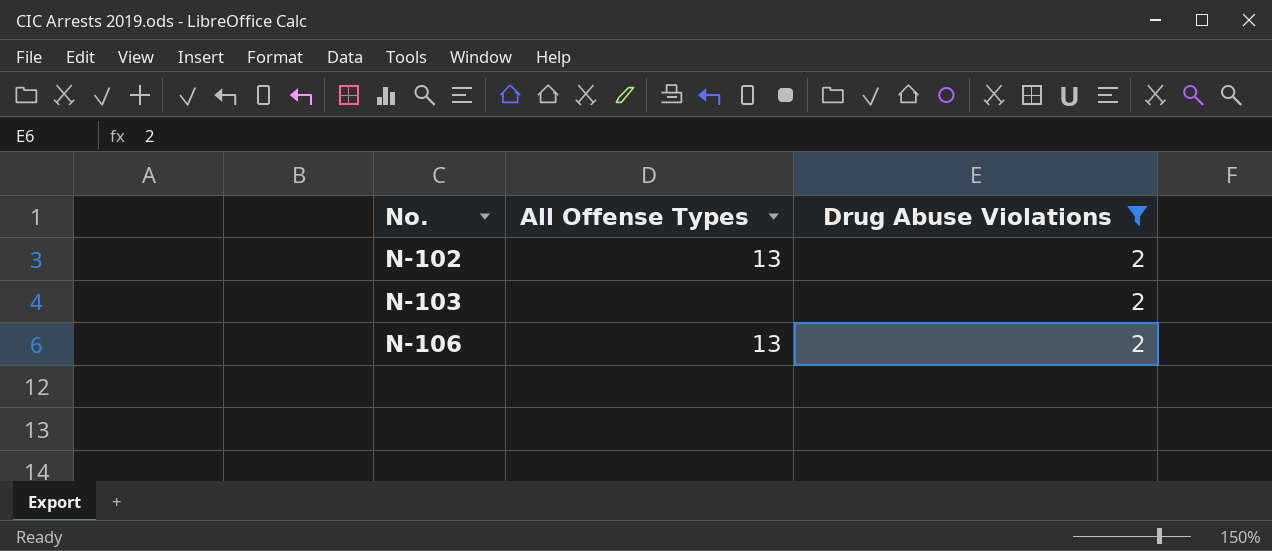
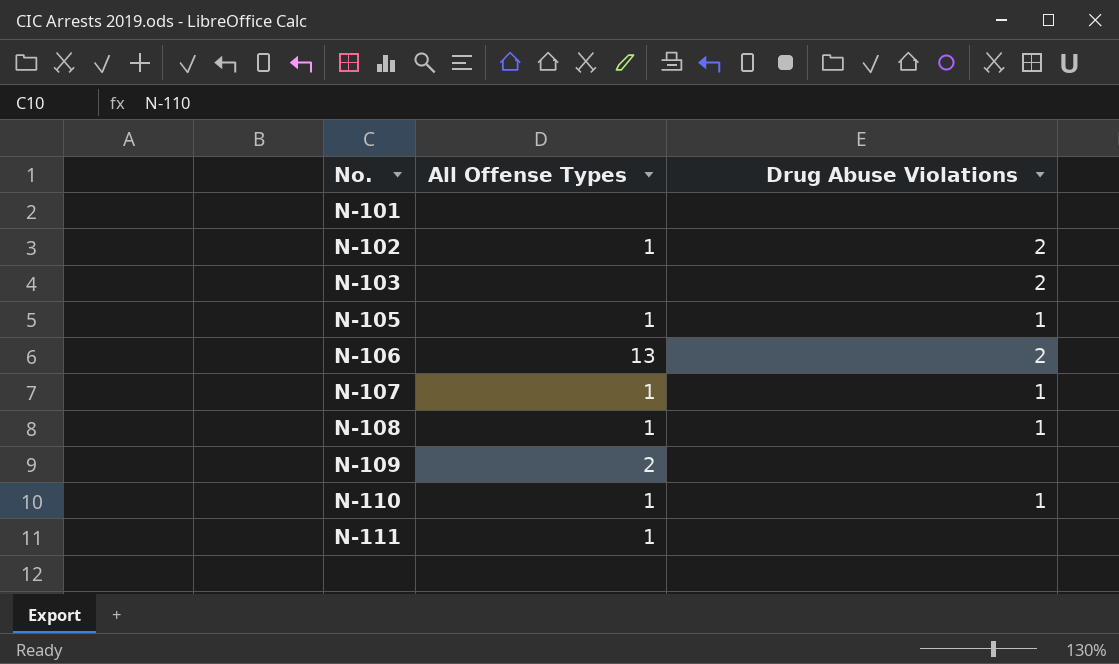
filter: Drug Abuse Violations = 2 -> none
N-102 | All Offense Types: 13 -> 1

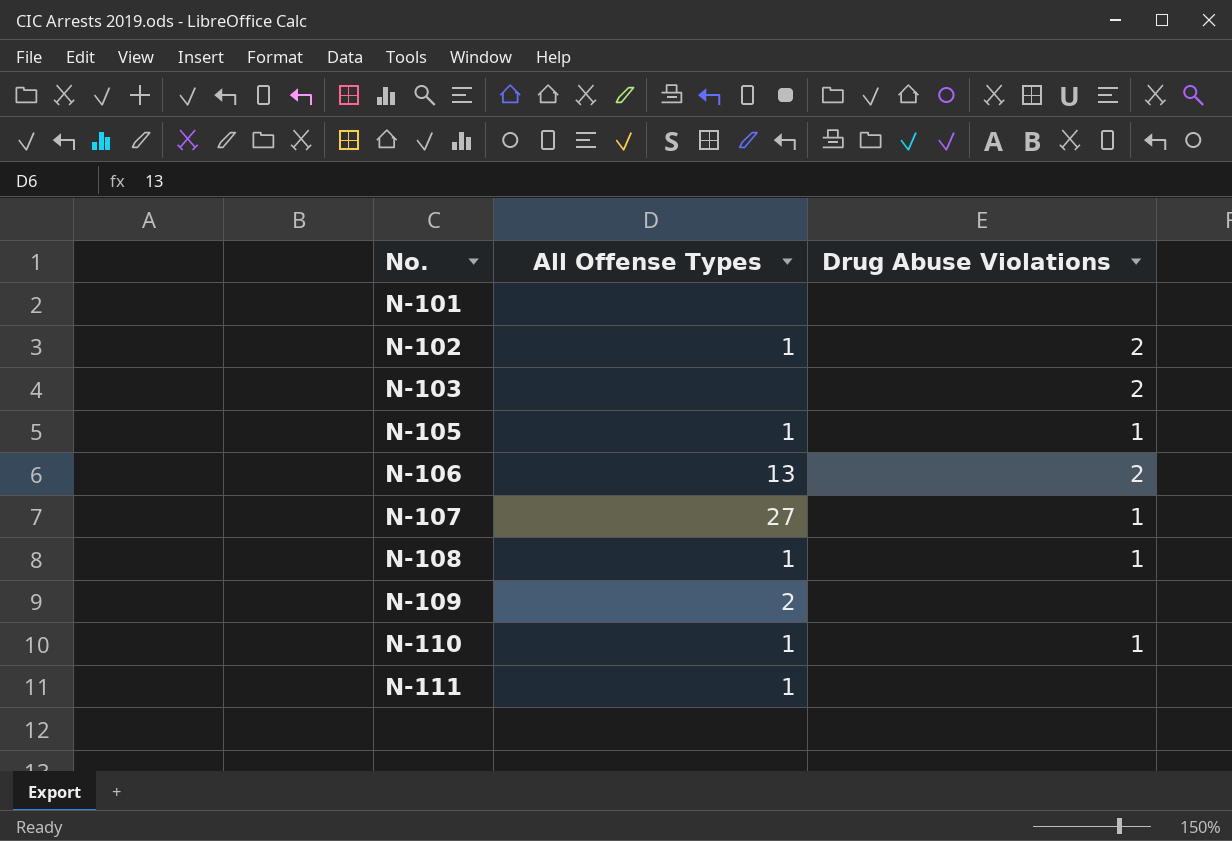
N-107 | All Offense Types: 1 -> 27

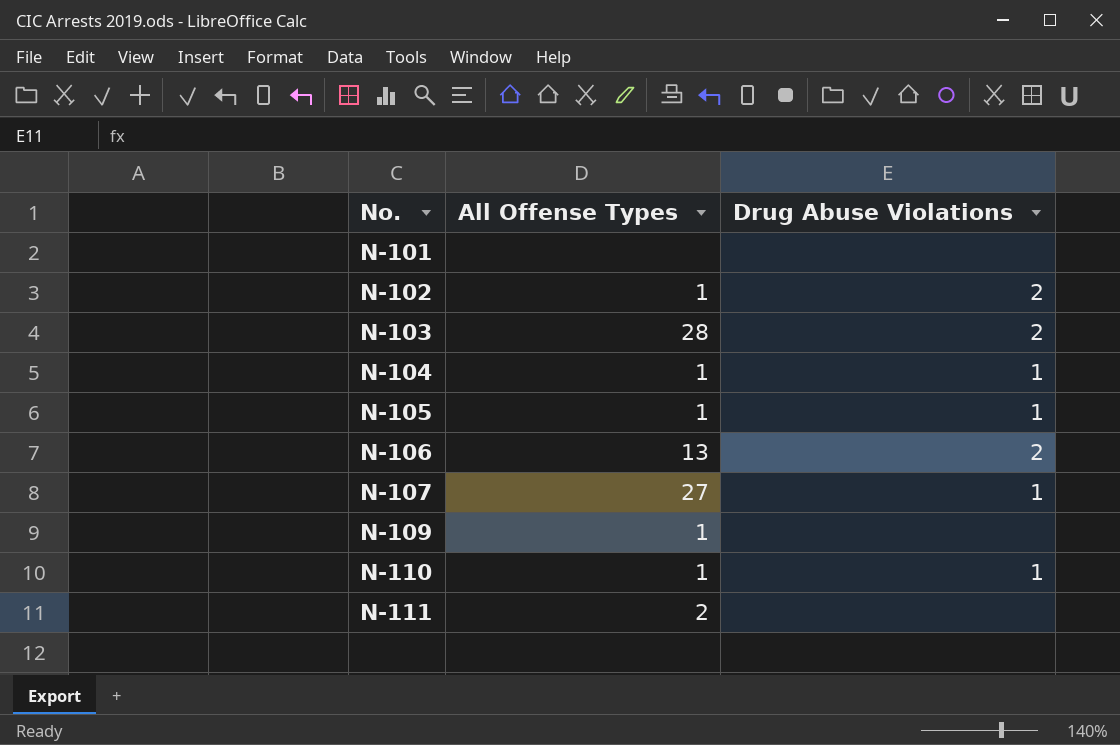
row N-108: 1 | 1 -> none
N-103 | All Offense Types: none -> 28
row N-104: none -> 1 | 1
N-109 | All Offense Types: 2 -> 1
N-111 | All Offense Types: 1 -> 2

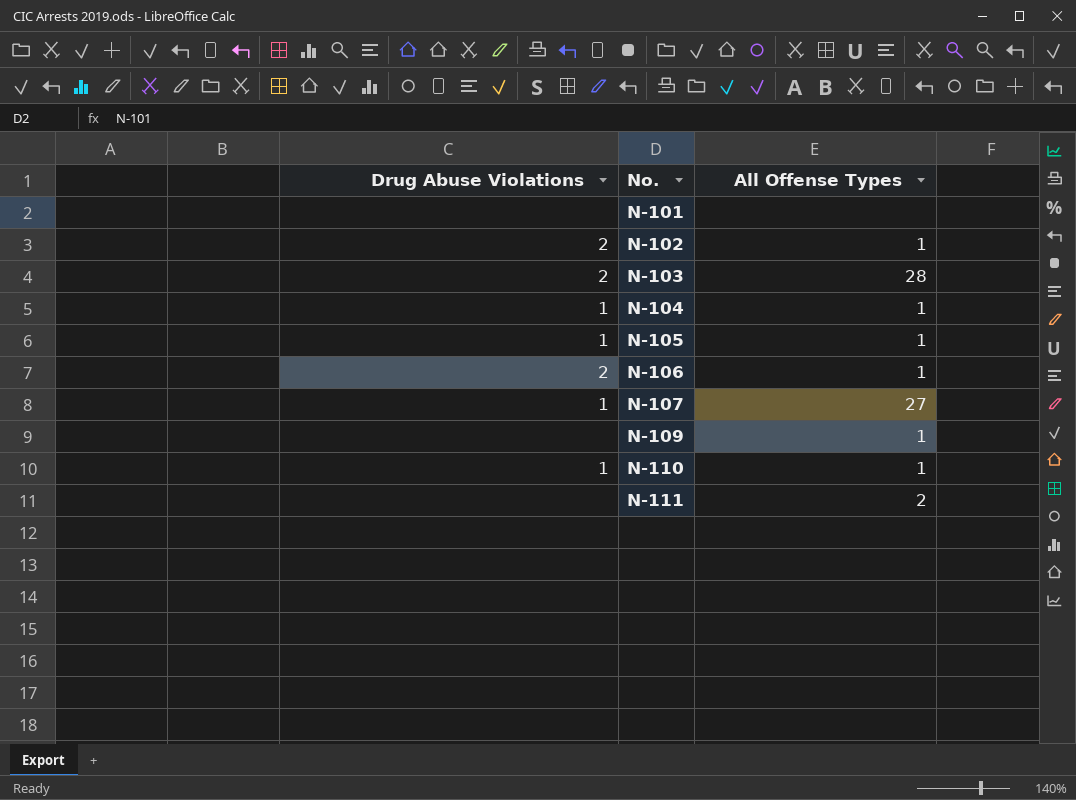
column Drug Abuse Violations | position: 3 -> 1
N-106 | All Offense Types: 13 -> 1

